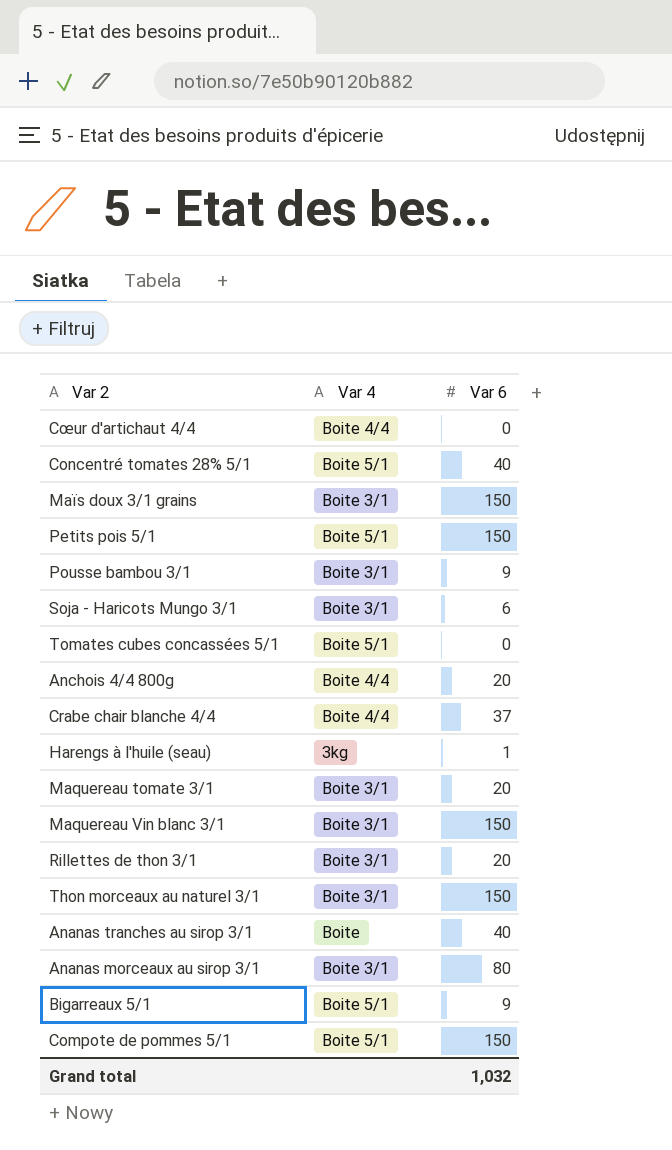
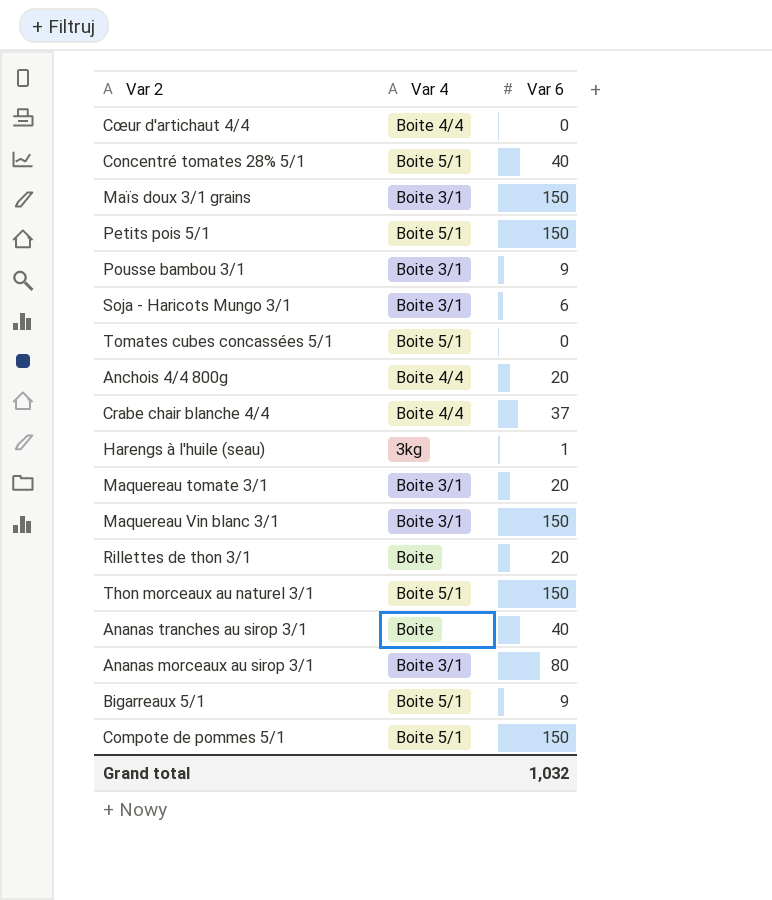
Rillettes de thon 3/1 | Var 4: Boite 3/1 -> Boite
Thon morceaux au naturel 3/1 | Var 4: Boite 3/1 -> Boite 5/1

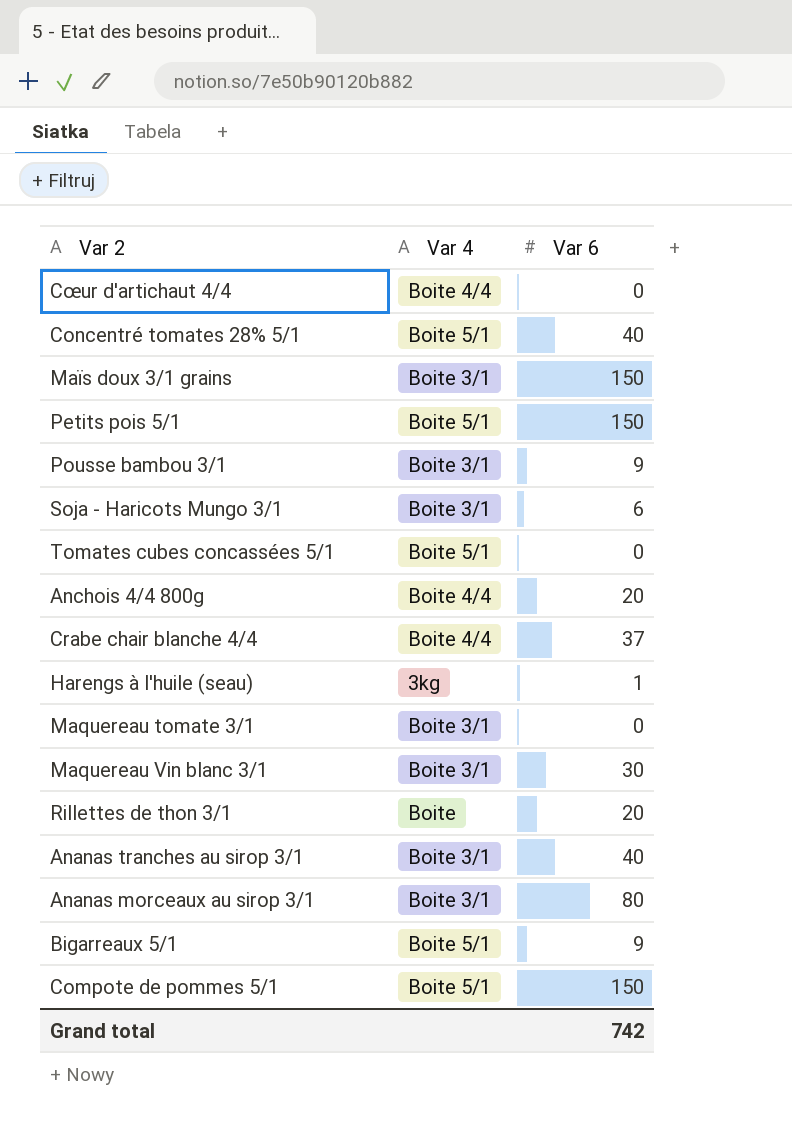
row Thon morceaux au naturel 3/1: Boite 5/1 | 150 -> none
Maquereau tomate 3/1 | Var 6: 20 -> 0
Maquereau Vin blanc 3/1 | Var 6: 150 -> 30
Ananas tranches au sirop 3/1 | Var 4: Boite -> Boite 3/1
Grand total | Var 6: 1,032 -> 742

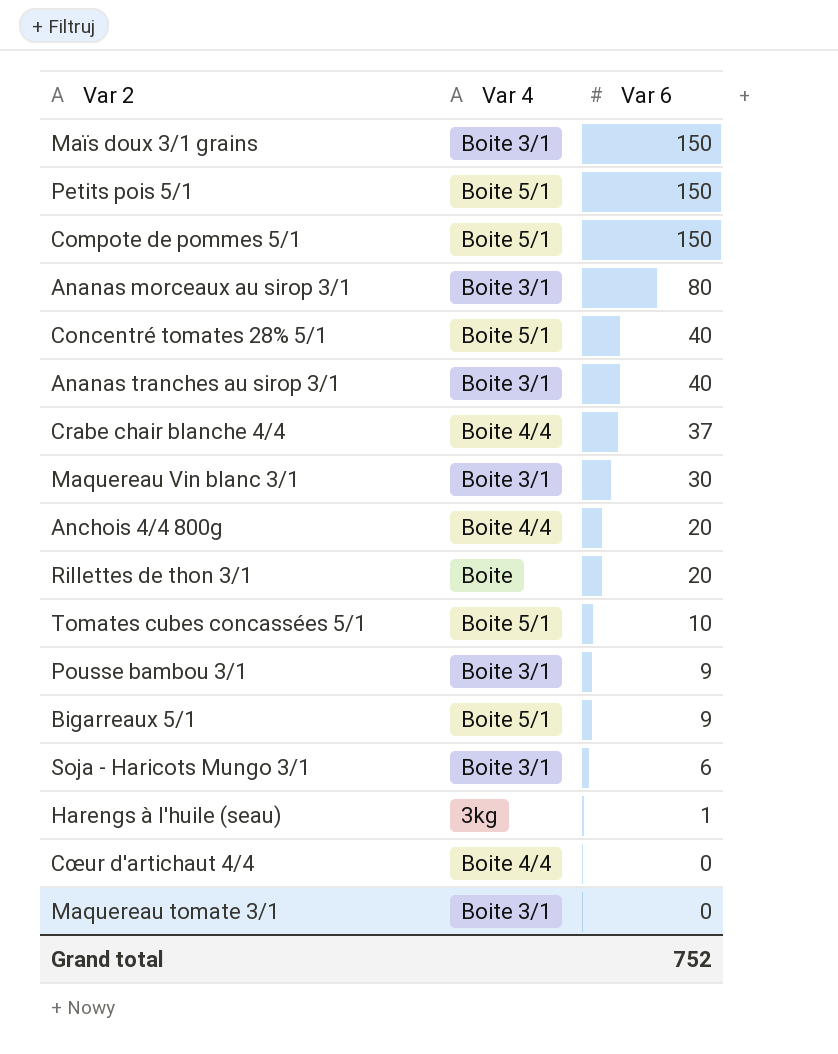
row order: none -> Var 6 descending
Tomates cubes concassées 5/1 | Var 6: 0 -> 10
Grand total | Var 6: 742 -> 752

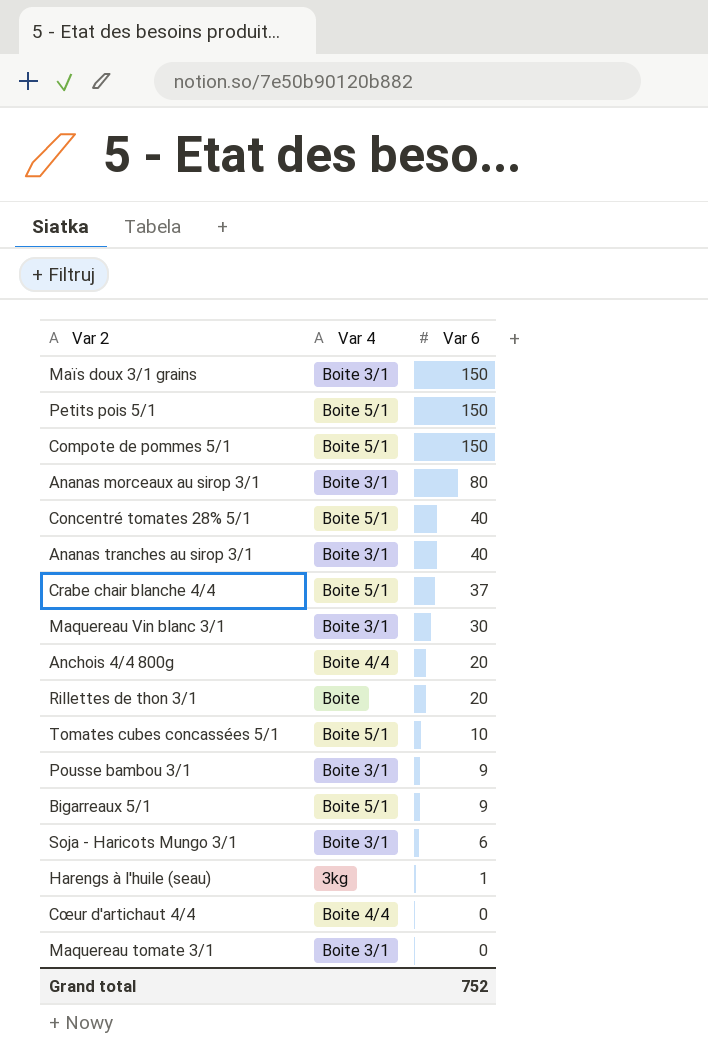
Crabe chair blanche 4/4 | Var 4: Boite 4/4 -> Boite 5/1

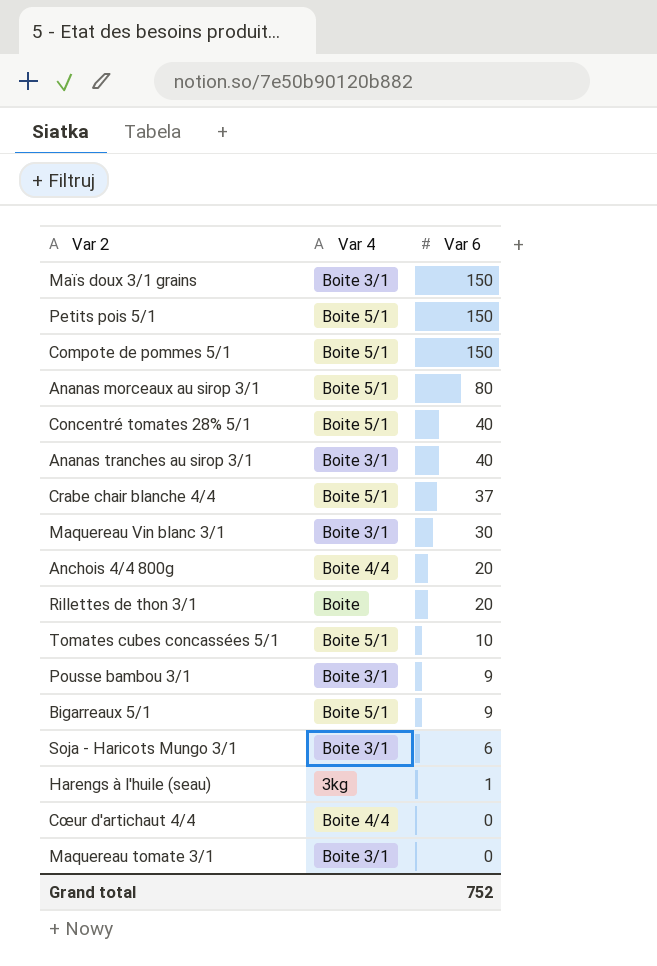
Ananas morceaux au sirop 3/1 | Var 4: Boite 3/1 -> Boite 5/1

